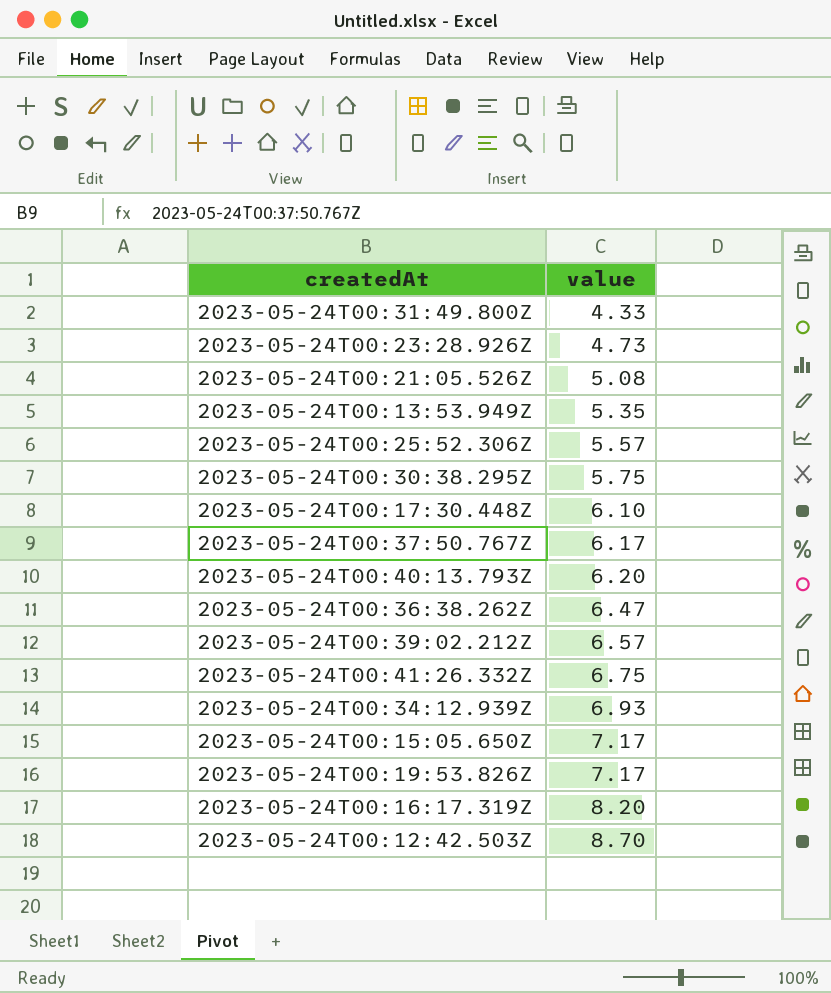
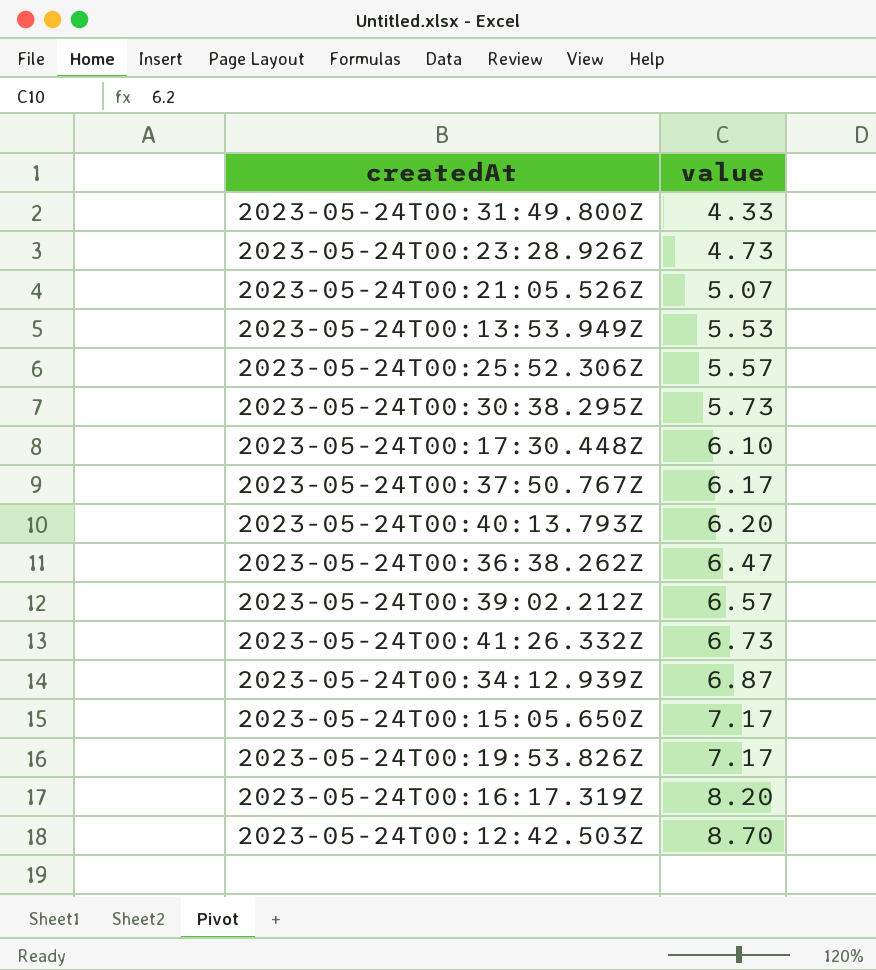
2023-05-24T00:21:05.526Z | value: 5.08 -> 5.07
2023-05-24T00:13:53.949Z | value: 5.35 -> 5.53
2023-05-24T00:30:38.295Z | value: 5.75 -> 5.73
2023-05-24T00:41:26.332Z | value: 6.75 -> 6.73
2023-05-24T00:34:12.939Z | value: 6.93 -> 6.87

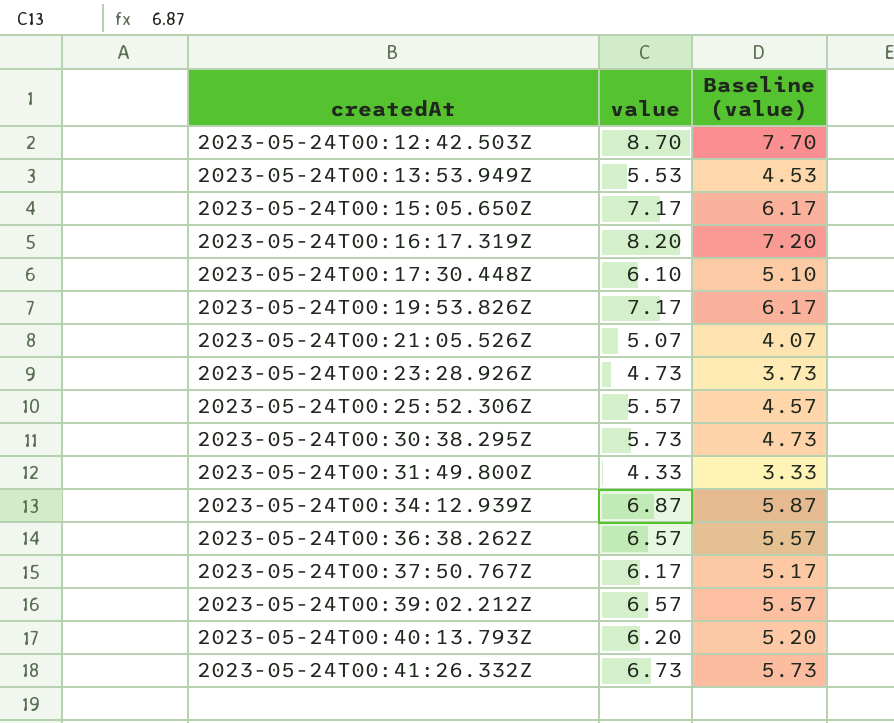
row order: value ascending -> createdAt ascending
column Baseline (value) | formula: none -> [value] - 1
2023-05-24T00:36:38.262Z | value: 6.47 -> 6.57

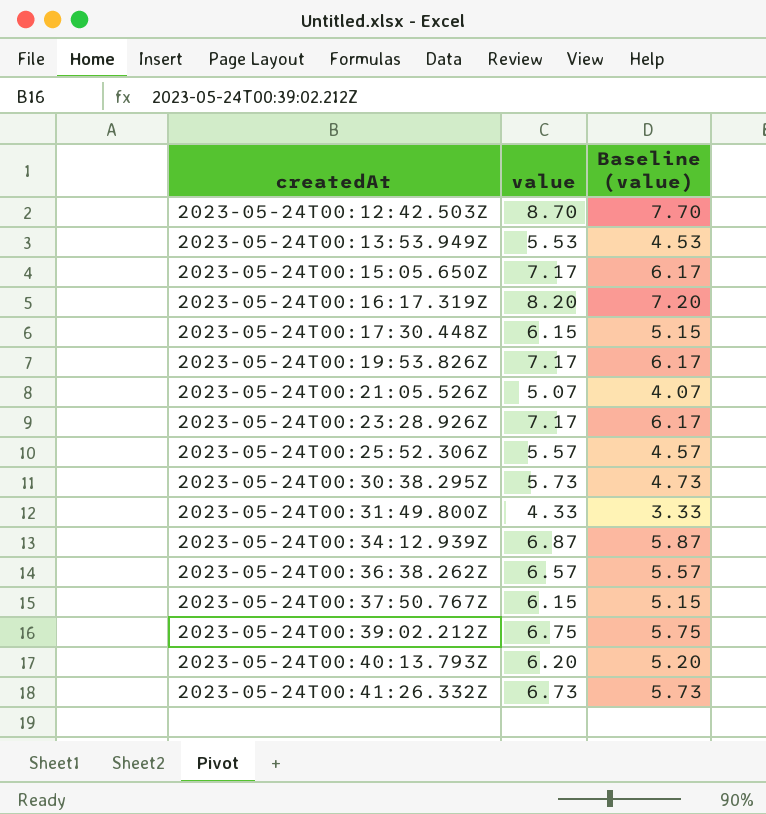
2023-05-24T00:17:30.448Z | value: 6.10 -> 6.15
2023-05-24T00:17:30.448Z | Baseline (value): 5.10 -> 5.15
2023-05-24T00:23:28.926Z | value: 4.73 -> 7.17
2023-05-24T00:23:28.926Z | Baseline (value): 3.73 -> 6.17
2023-05-24T00:37:50.767Z | value: 6.17 -> 6.15
2023-05-24T00:37:50.767Z | Baseline (value): 5.17 -> 5.15
2023-05-24T00:39:02.212Z | value: 6.57 -> 6.75
2023-05-24T00:39:02.212Z | Baseline (value): 5.57 -> 5.75

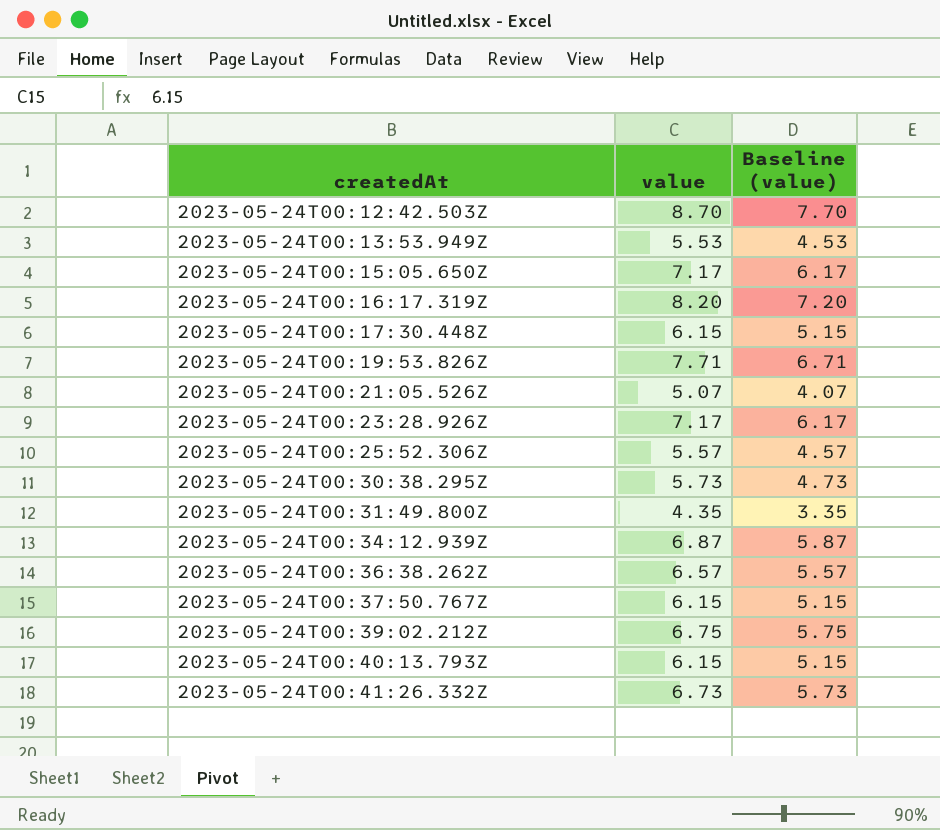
2023-05-24T00:19:53.826Z | value: 7.17 -> 7.71
2023-05-24T00:19:53.826Z | Baseline (value): 6.17 -> 6.71
2023-05-24T00:31:49.800Z | value: 4.33 -> 4.35
2023-05-24T00:31:49.800Z | Baseline (value): 3.33 -> 3.35
2023-05-24T00:40:13.793Z | value: 6.20 -> 6.15
2023-05-24T00:40:13.793Z | Baseline (value): 5.20 -> 5.15

